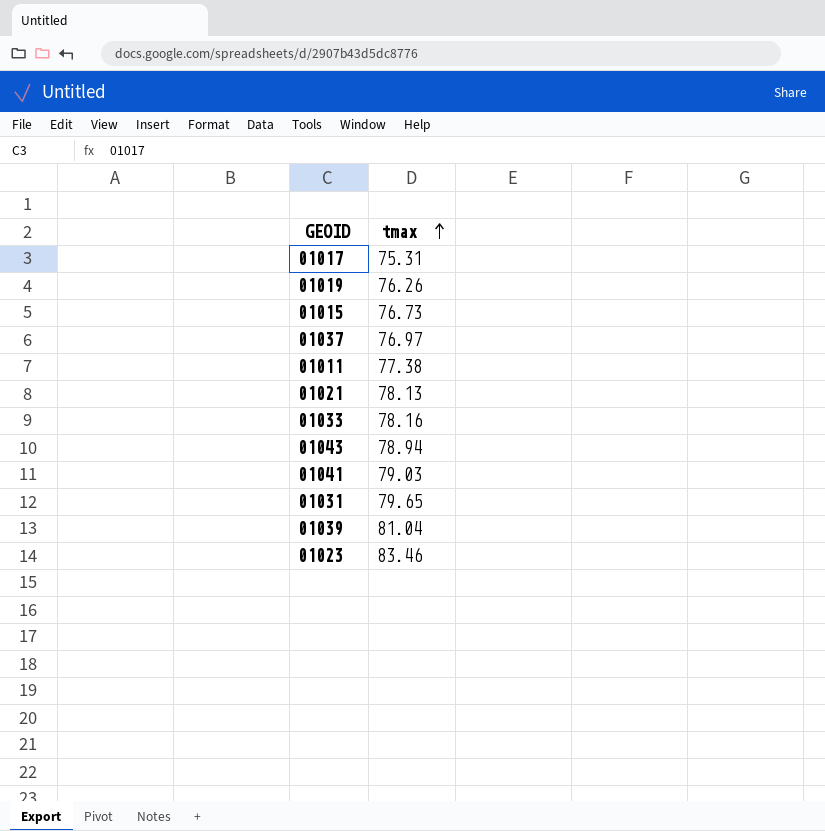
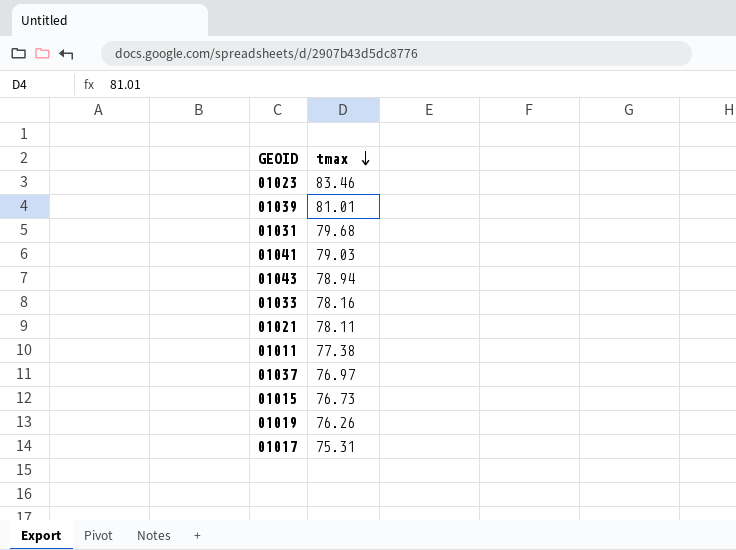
row order: tmax ascending -> tmax descending
01039 | tmax: 81.04 -> 81.01
01031 | tmax: 79.65 -> 79.68
01021 | tmax: 78.13 -> 78.11

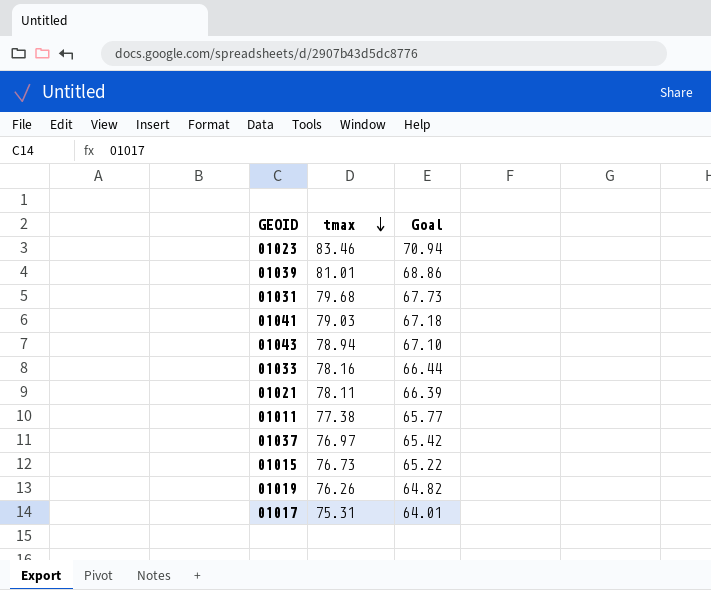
column Goal | formula: none -> [tmax] * 0.85

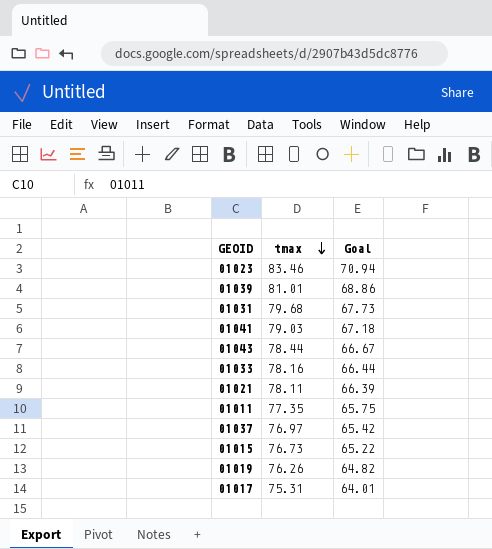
01043 | tmax: 78.94 -> 78.44
01043 | Goal: 67.10 -> 66.67
01011 | tmax: 77.38 -> 77.35
01011 | Goal: 65.77 -> 65.75

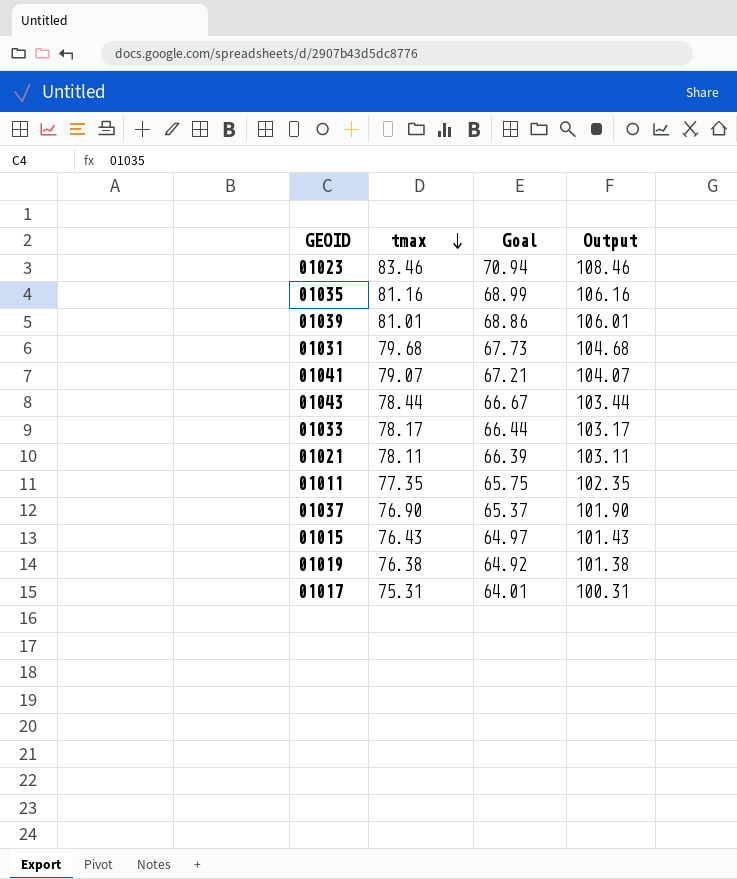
column Output | formula: none -> [tmax] + 25
row 01035: none -> 81.16 | 68.99 | 106.16
01041 | tmax: 79.03 -> 79.07
01041 | Goal: 67.18 -> 67.21
01033 | tmax: 78.16 -> 78.17
01037 | tmax: 76.97 -> 76.90
01037 | Goal: 65.42 -> 65.37
01015 | tmax: 76.73 -> 76.43
01015 | Goal: 65.22 -> 64.97
01019 | tmax: 76.26 -> 76.38
01019 | Goal: 64.82 -> 64.92

